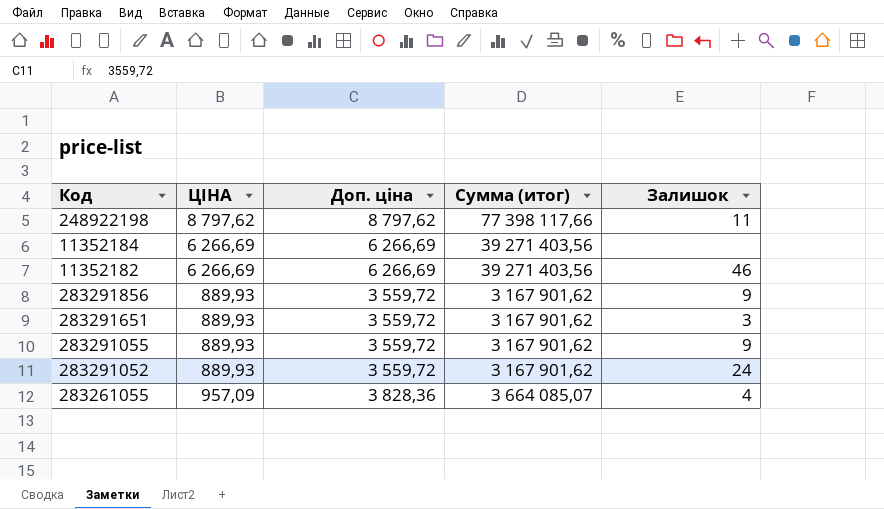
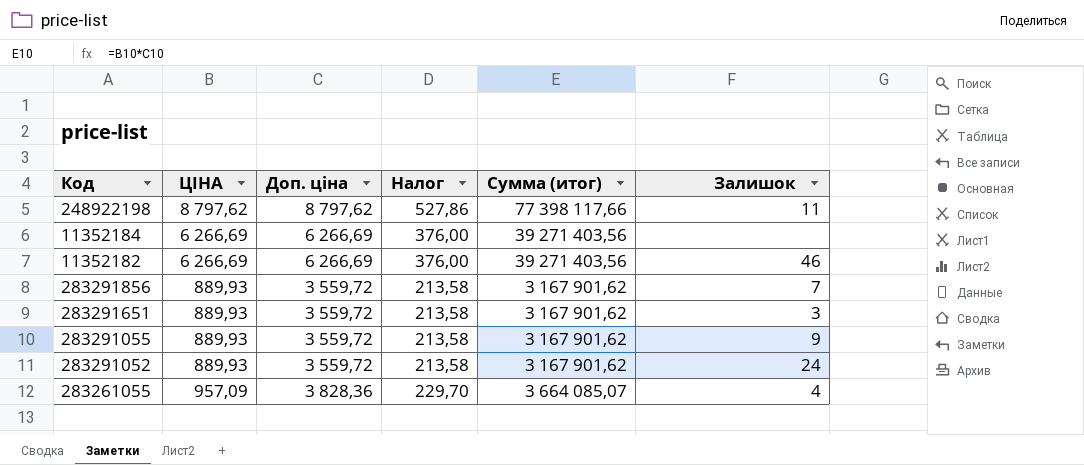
column Налог | formula: none -> [Доп. ціна] * 0,06
283291856 | Залишок: 9 -> 7

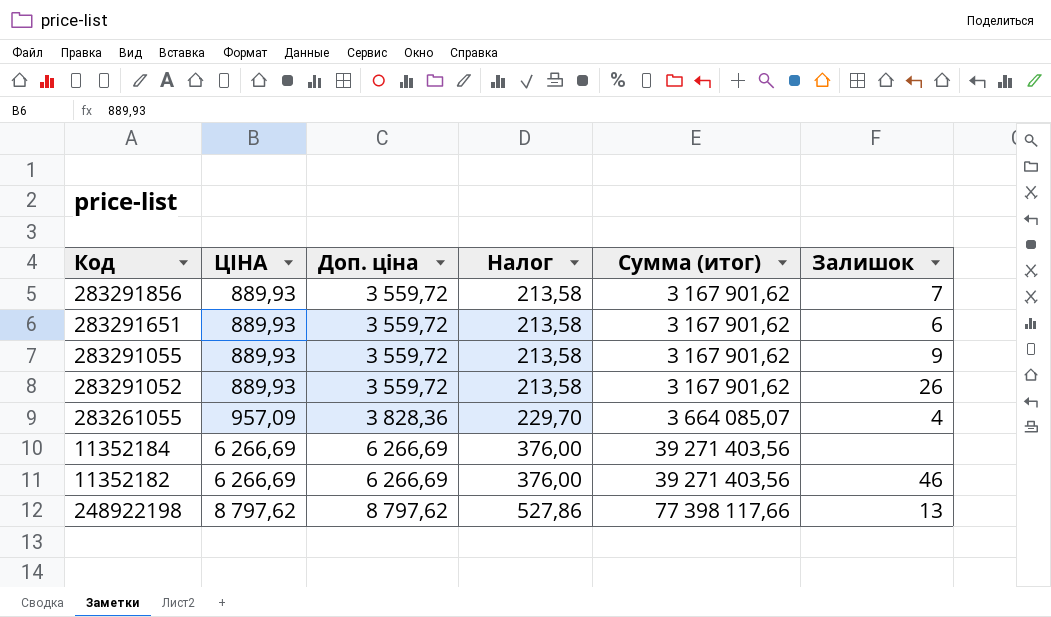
row order: none -> ЦІНА ascending
283291651 | Залишок: 3 -> 6
283291052 | Залишок: 24 -> 26
248922198 | Залишок: 11 -> 13

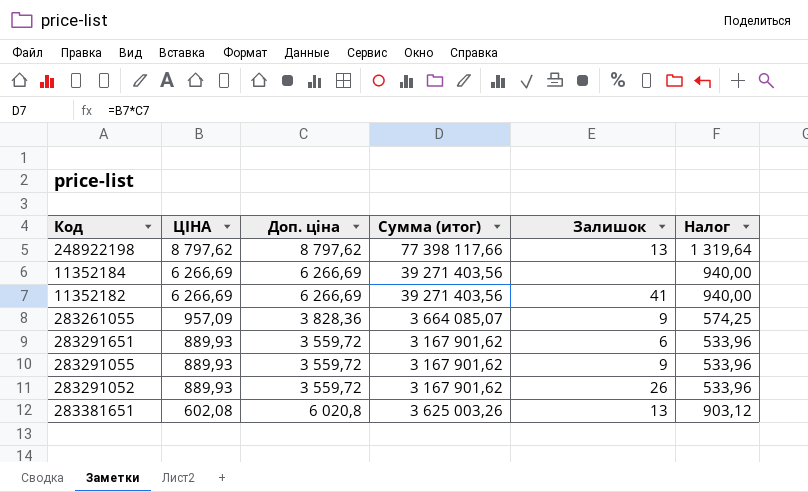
row order: ЦІНА ascending -> ЦІНА descending
column Налог | formula: [Доп. ціна] * 0,06 -> [Доп. ціна] * 0,15
column Налог | position: 4 -> 6
row 283291856: 889,93 | 3 559,72 | 213,58 | 3 167 901,62 | 7 -> none
11352182 | Залишок: 46 -> 41
283261055 | Залишок: 4 -> 9
row 283381651: none -> 602,08 | 6 020,8 | 3 625 003,26 | 13 | 903,12

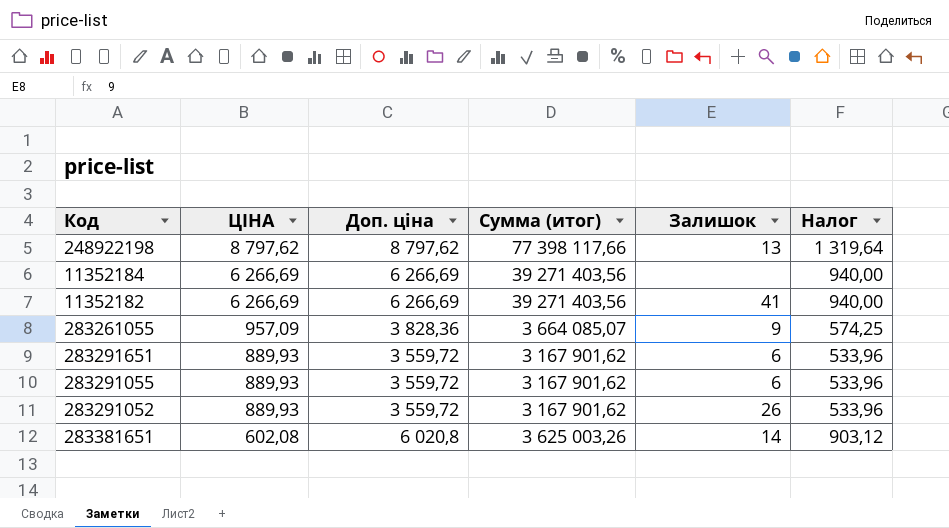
283291055 | Залишок: 9 -> 6
283381651 | Залишок: 13 -> 14

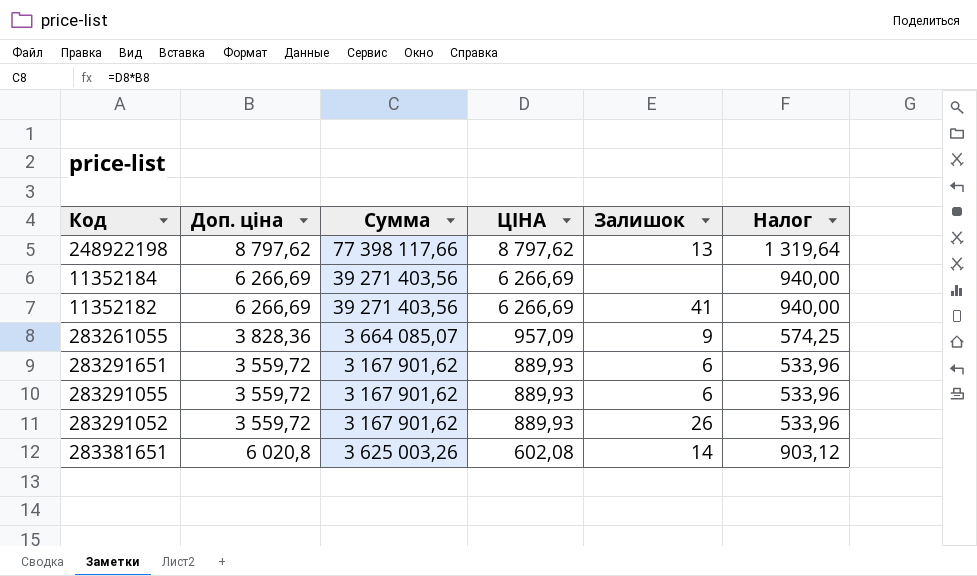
column name: Сумма (итог) -> Сумма
column ЦІНА | position: 2 -> 4

